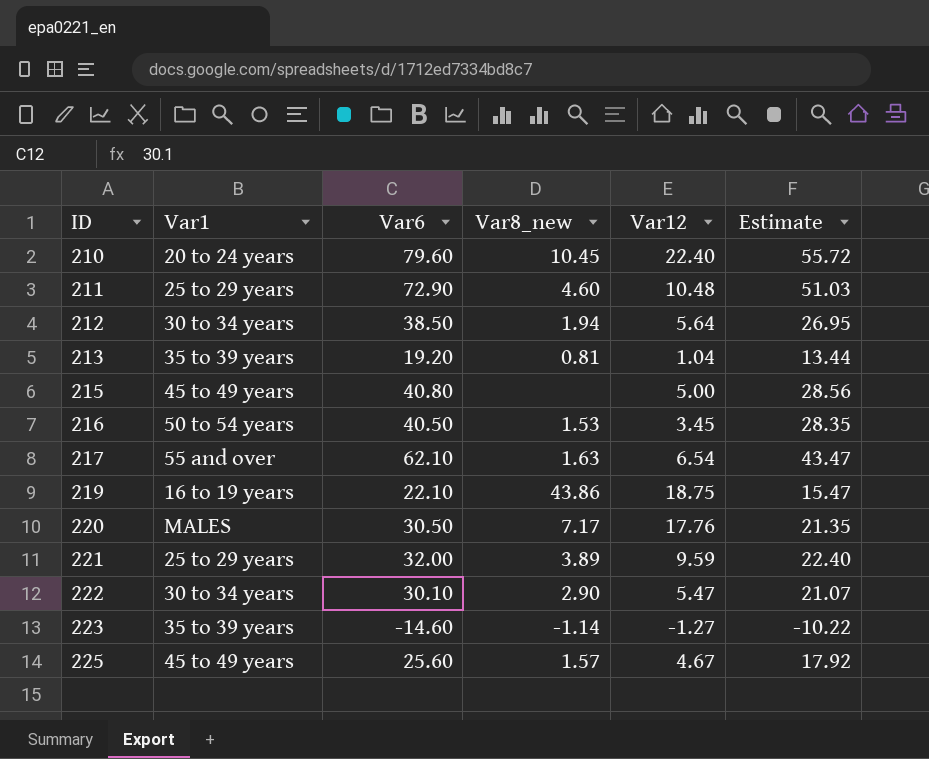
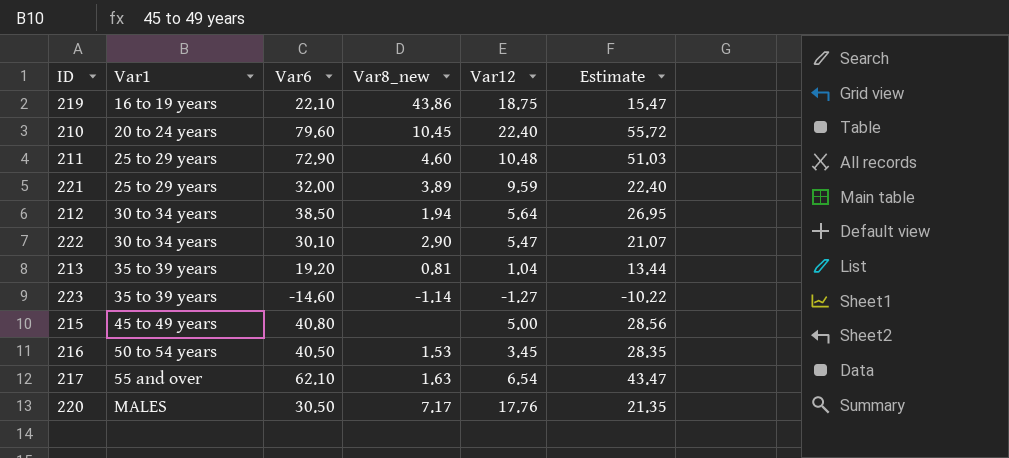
row order: ID ascending -> Var1 ascending
row 225: 45 to 49 years | 25.60 | 1.57 | 4.67 | 17.92 -> none

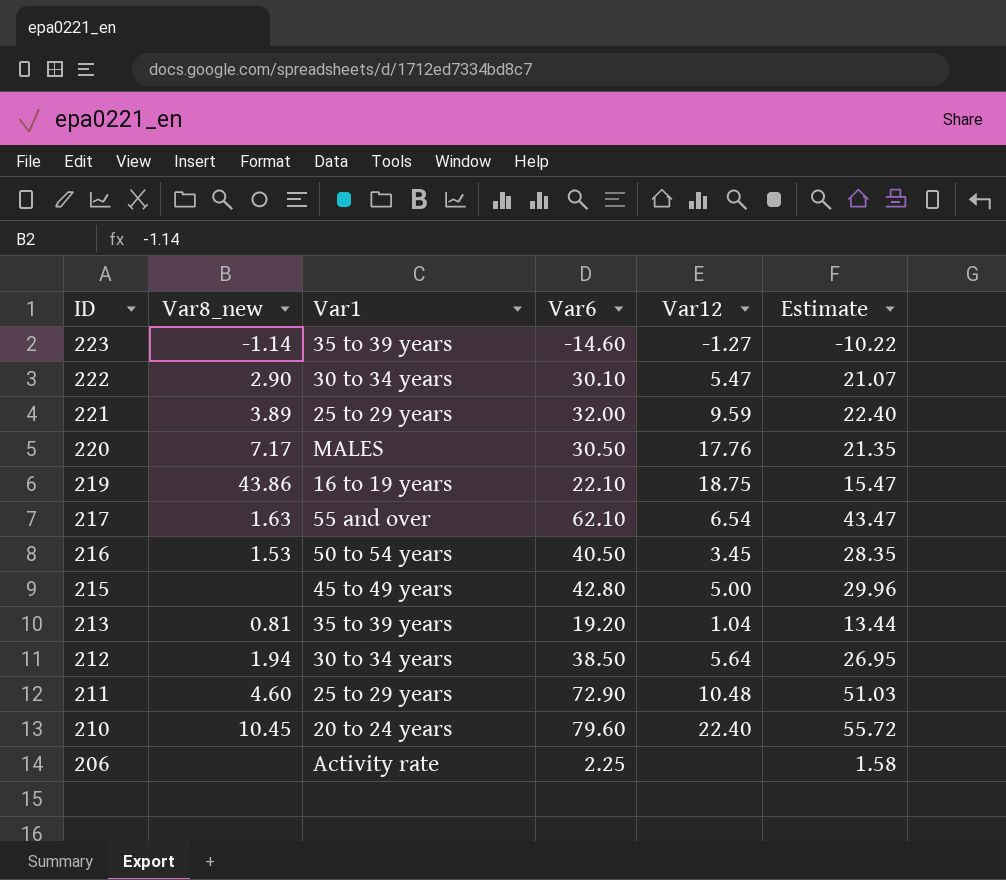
row order: Var1 ascending -> ID descending
column Var8_new | position: 4 -> 2
215 | Var6: 40.80 -> 42.80
215 | Estimate: 28.56 -> 29.96
row 206: none -> none | Activity rate | 2.25 | none | 1.58

